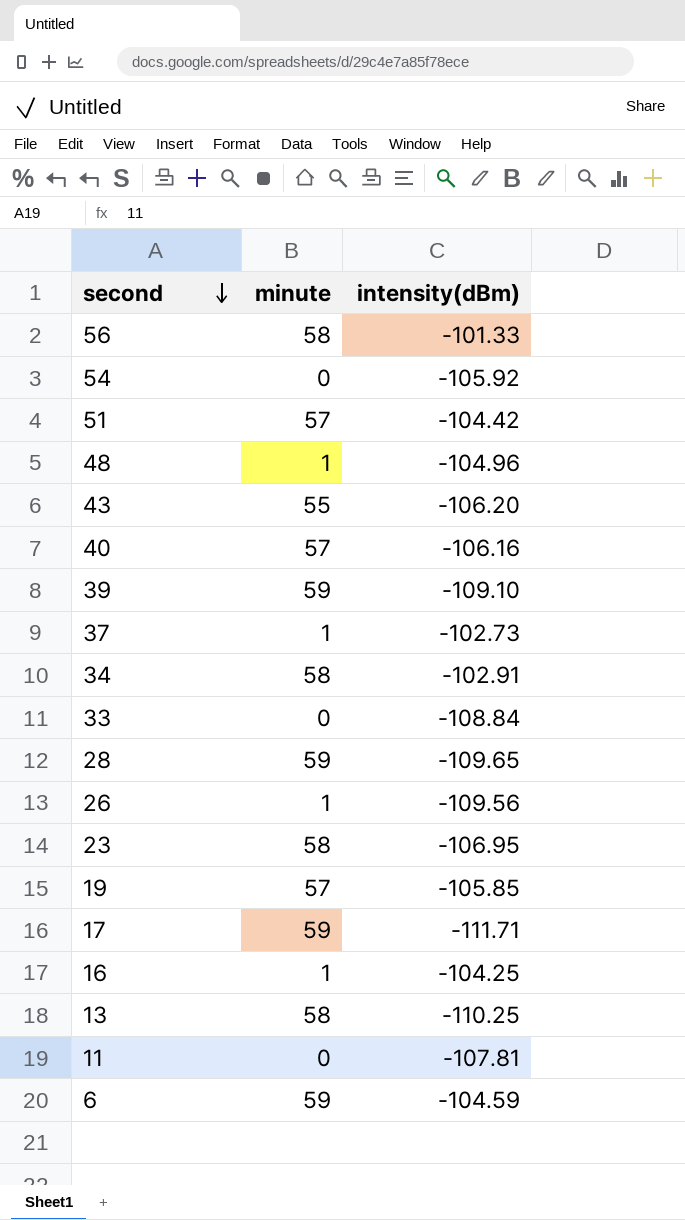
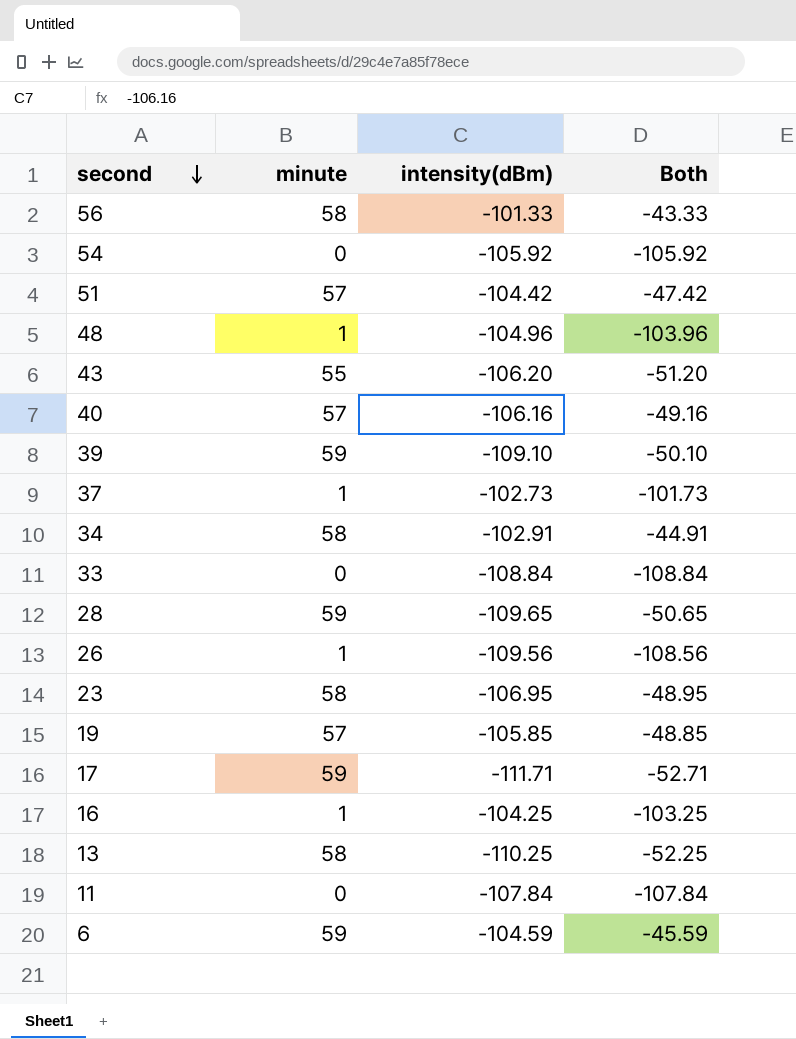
column Both | formula: none -> [minute] + [intensity(dBm)]
11 | intensity(dBm): -107.81 -> -107.84

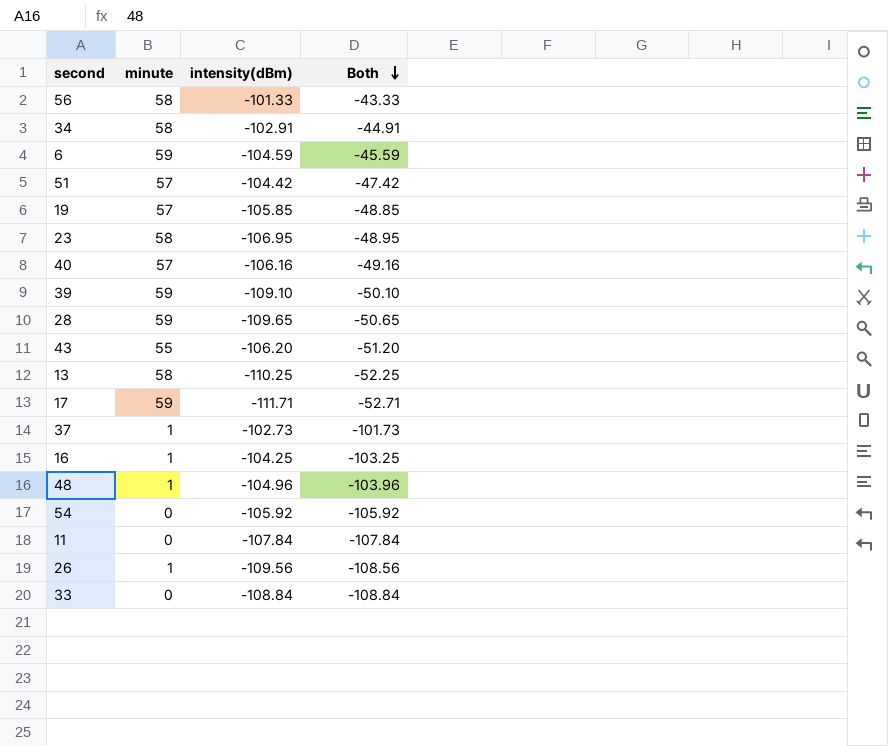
row order: second descending -> Both descending

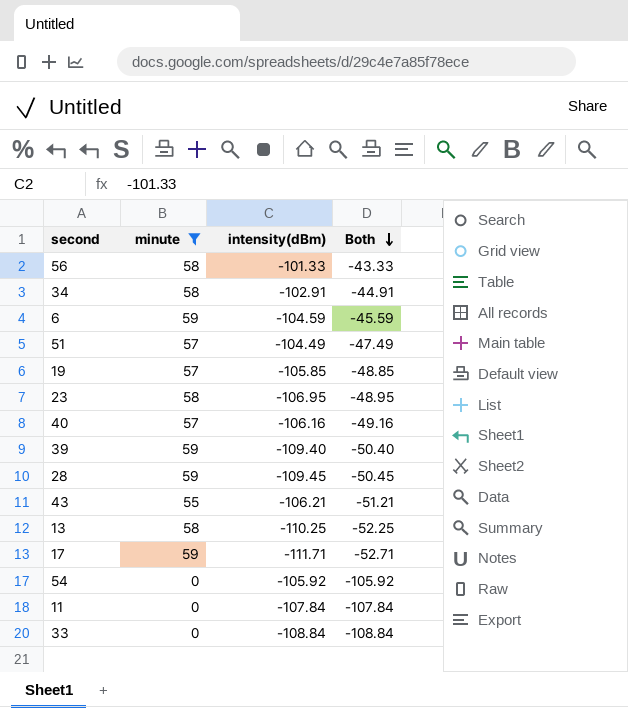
filter: none -> minute != 1
51 | intensity(dBm): -104.42 -> -104.49
51 | Both: -47.42 -> -47.49
39 | intensity(dBm): -109.10 -> -109.40
39 | Both: -50.10 -> -50.40
28 | intensity(dBm): -109.65 -> -109.45
28 | Both: -50.65 -> -50.45
43 | intensity(dBm): -106.20 -> -106.21
43 | Both: -51.20 -> -51.21

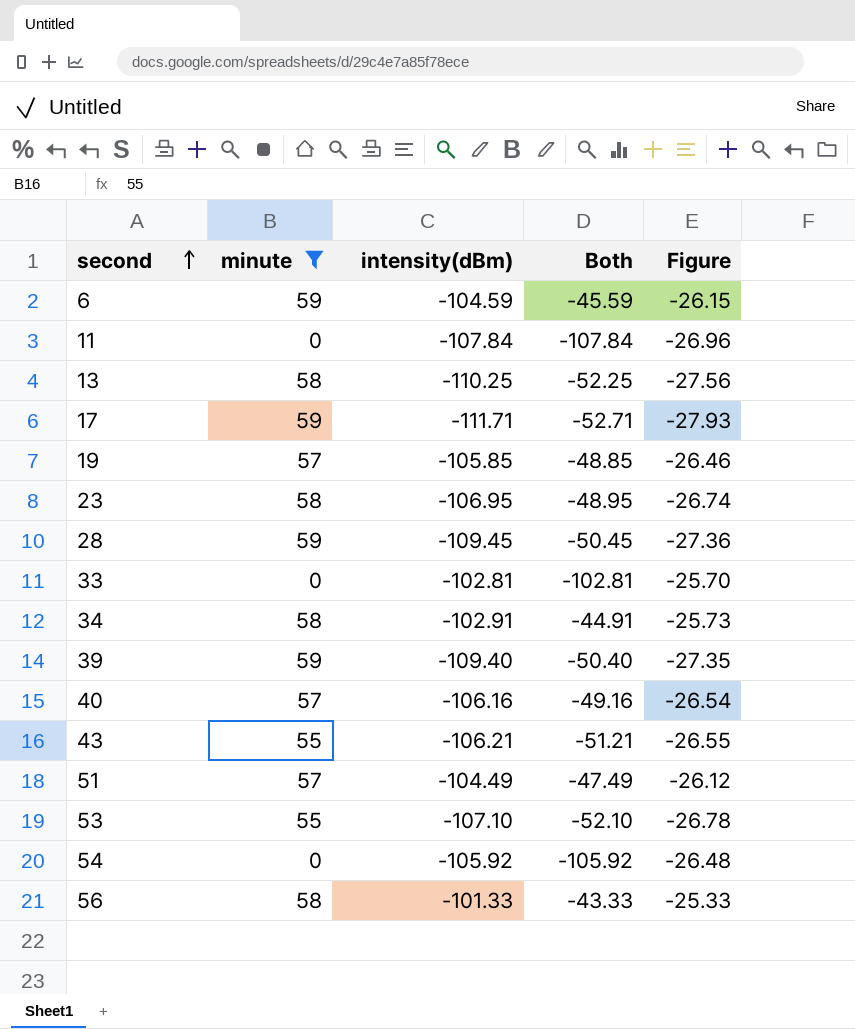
row order: Both descending -> second ascending
column Figure | formula: none -> [intensity(dBm)] * 0.25
33 | intensity(dBm): -108.84 -> -102.81
33 | Both: -108.84 -> -102.81
row 53: none -> 55 | -107.10 | -52.10 | -26.78

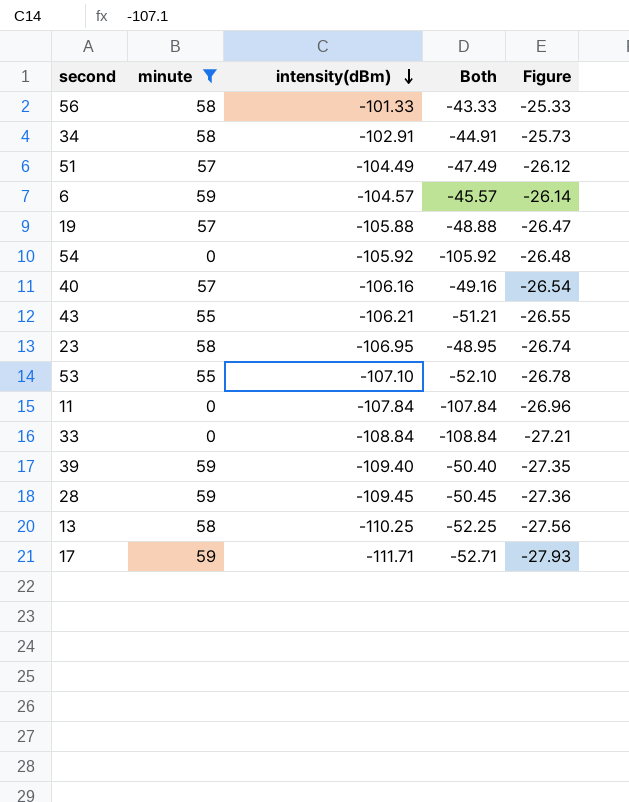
row order: second ascending -> intensity(dBm) descending
6 | intensity(dBm): -104.59 -> -104.57
6 | Both: -45.59 -> -45.57
6 | Figure: -26.15 -> -26.14
19 | intensity(dBm): -105.85 -> -105.88
19 | Both: -48.85 -> -48.88
19 | Figure: -26.46 -> -26.47
33 | intensity(dBm): -102.81 -> -108.84
33 | Both: -102.81 -> -108.84
33 | Figure: -25.70 -> -27.21

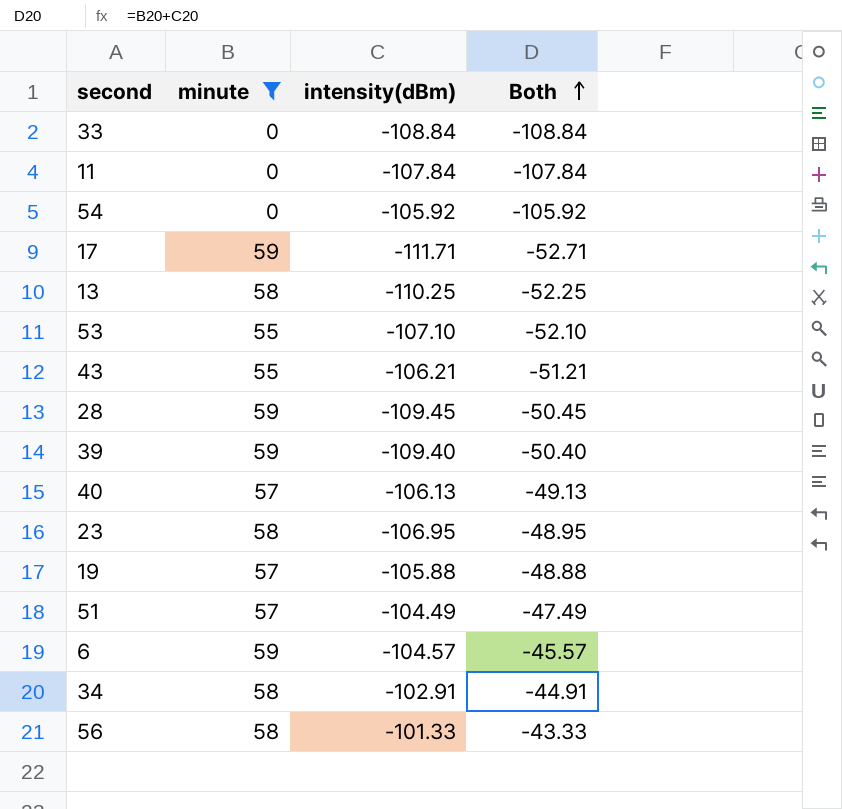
row order: intensity(dBm) descending -> Both ascending
column Figure | formula: [intensity(dBm)] * 0.25 -> none
40 | intensity(dBm): -106.16 -> -106.13
40 | Both: -49.16 -> -49.13

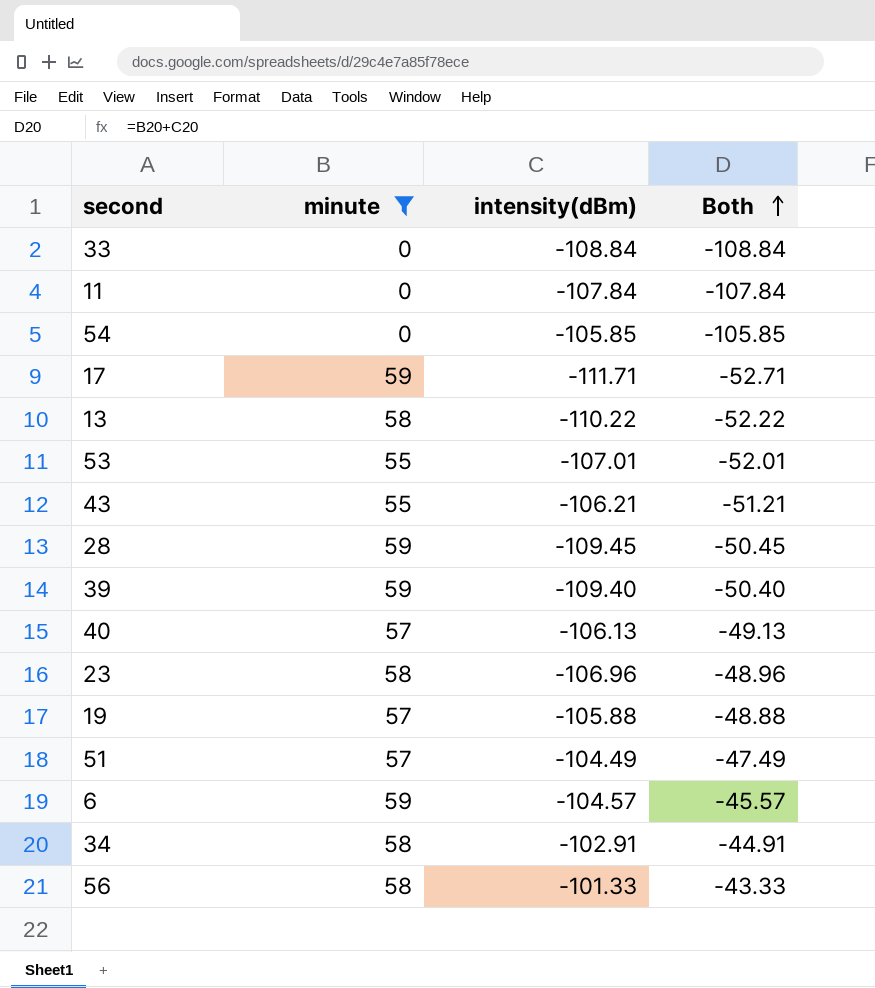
54 | intensity(dBm): -105.92 -> -105.85
54 | Both: -105.92 -> -105.85
13 | intensity(dBm): -110.25 -> -110.22
13 | Both: -52.25 -> -52.22
53 | intensity(dBm): -107.10 -> -107.01
53 | Both: -52.10 -> -52.01
23 | intensity(dBm): -106.95 -> -106.96
23 | Both: -48.95 -> -48.96

